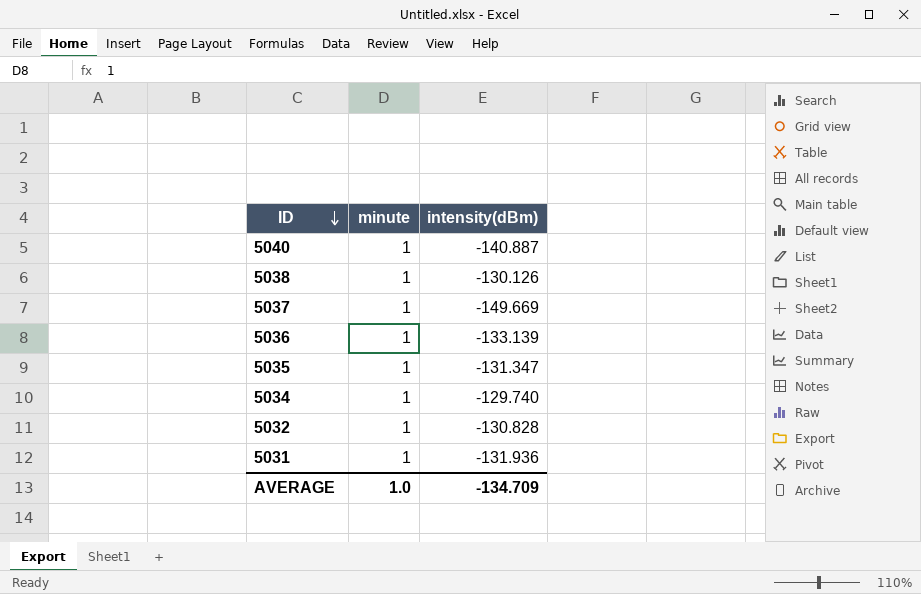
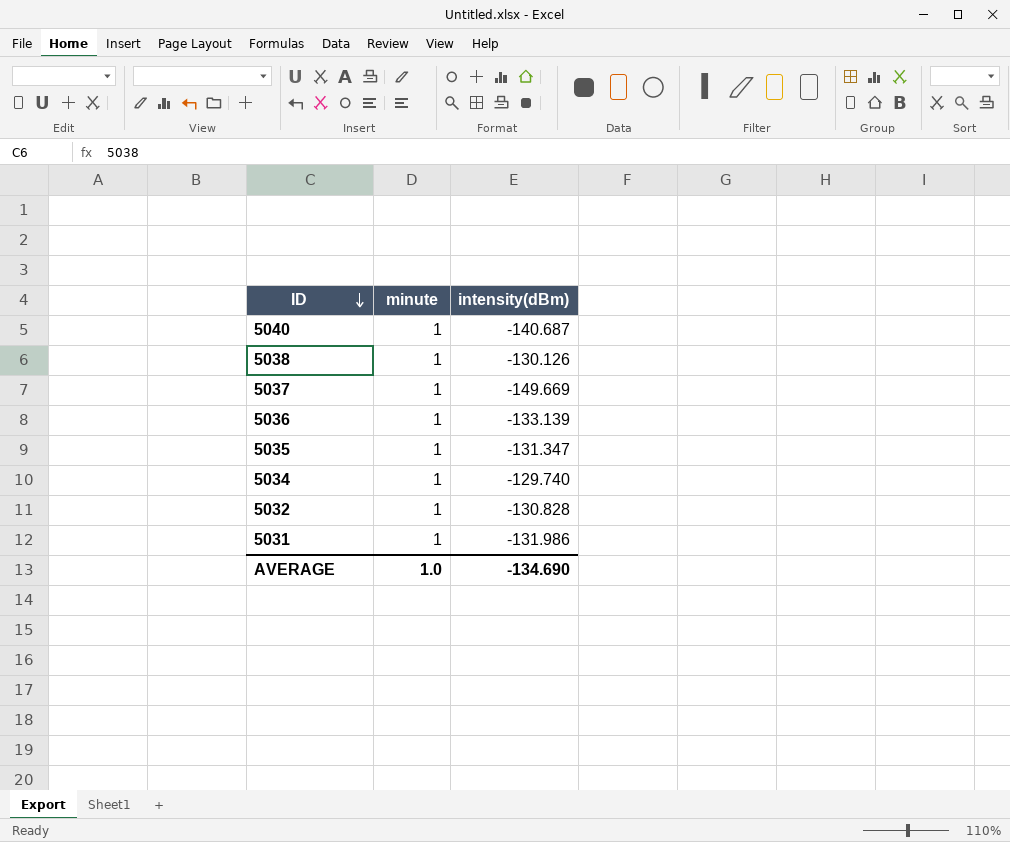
5040 | intensity(dBm): -140.887 -> -140.687
5031 | intensity(dBm): -131.936 -> -131.986
AVERAGE | intensity(dBm): -134.709 -> -134.690

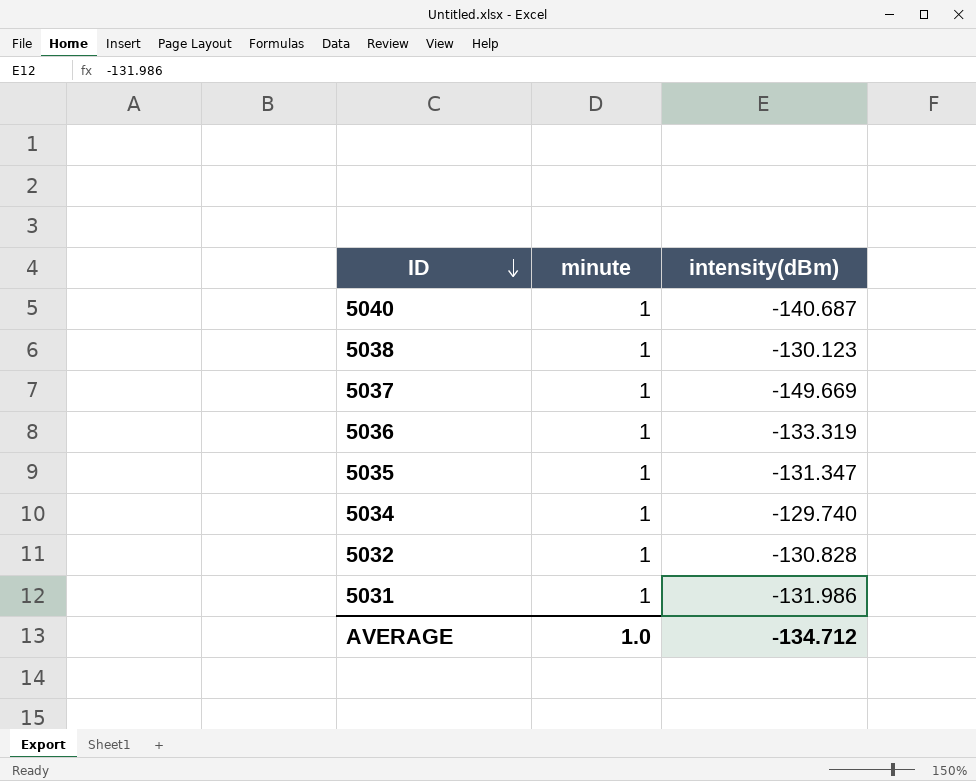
5038 | intensity(dBm): -130.126 -> -130.123
5036 | intensity(dBm): -133.139 -> -133.319
AVERAGE | intensity(dBm): -134.690 -> -134.712

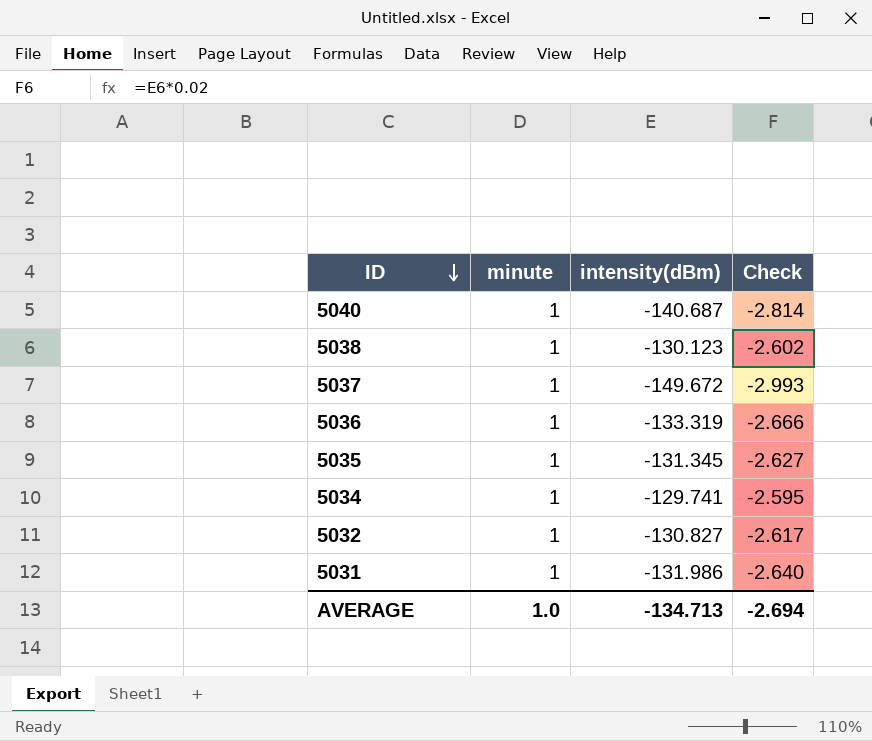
column Check | formula: none -> [intensity(dBm)] * 0.02
5037 | intensity(dBm): -149.669 -> -149.672
5035 | intensity(dBm): -131.347 -> -131.345
5034 | intensity(dBm): -129.740 -> -129.741
5032 | intensity(dBm): -130.828 -> -130.827
AVERAGE | intensity(dBm): -134.712 -> -134.713

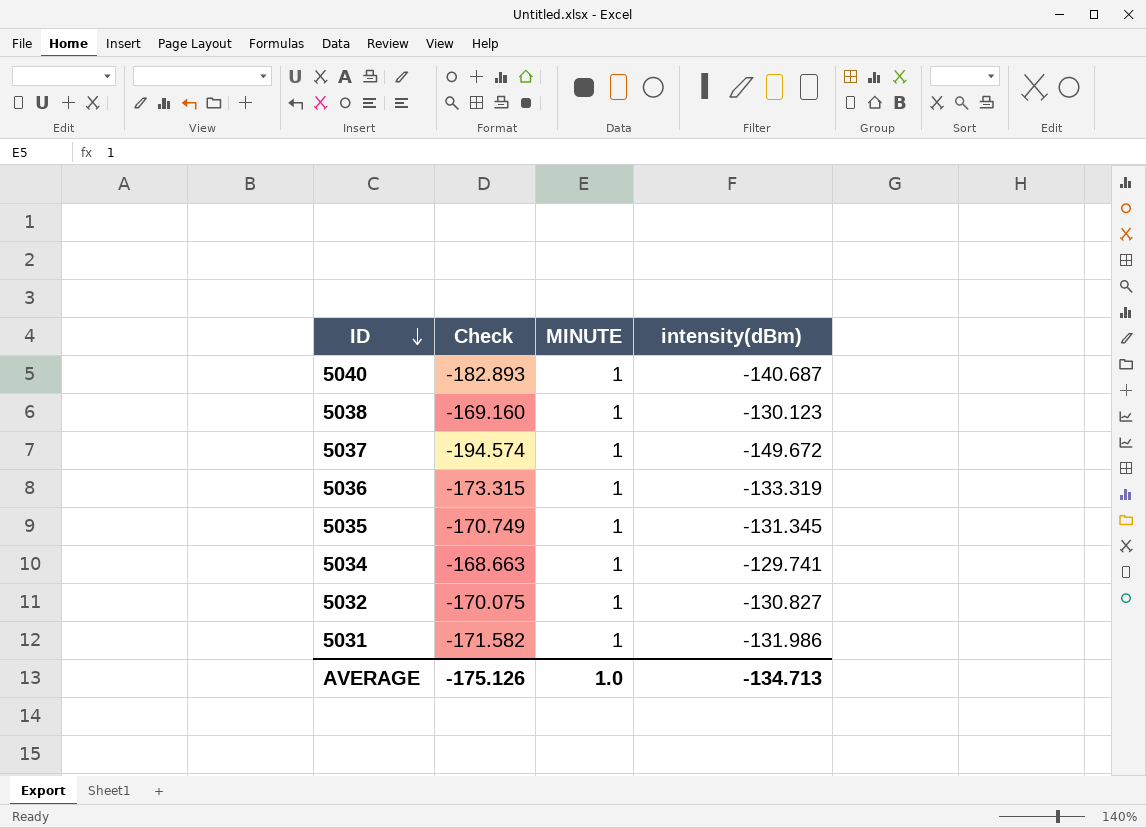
column Check | formula: [intensity(dBm)] * 0.02 -> [intensity(dBm)] * 1.3
column Check | position: 4 -> 2
column name: minute -> MINUTE
AVERAGE | Check: -2.694 -> -175.126

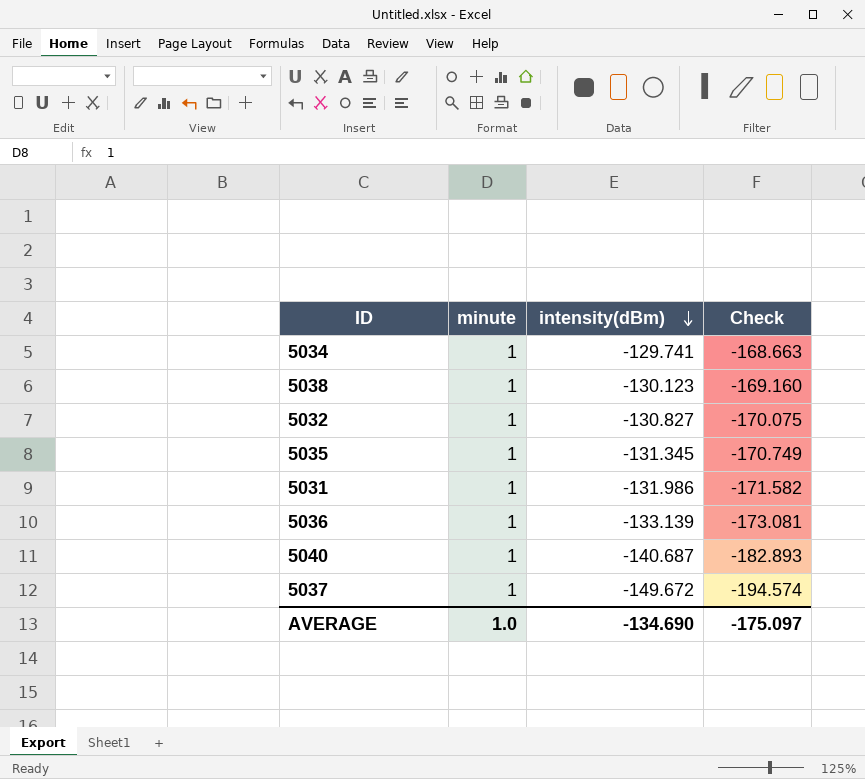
row order: ID descending -> intensity(dBm) descending
column name: MINUTE -> minute
column Check | position: 2 -> 4
5036 | intensity(dBm): -133.319 -> -133.139
5036 | Check: -173.315 -> -173.081
AVERAGE | intensity(dBm): -134.713 -> -134.690
AVERAGE | Check: -175.126 -> -175.097

